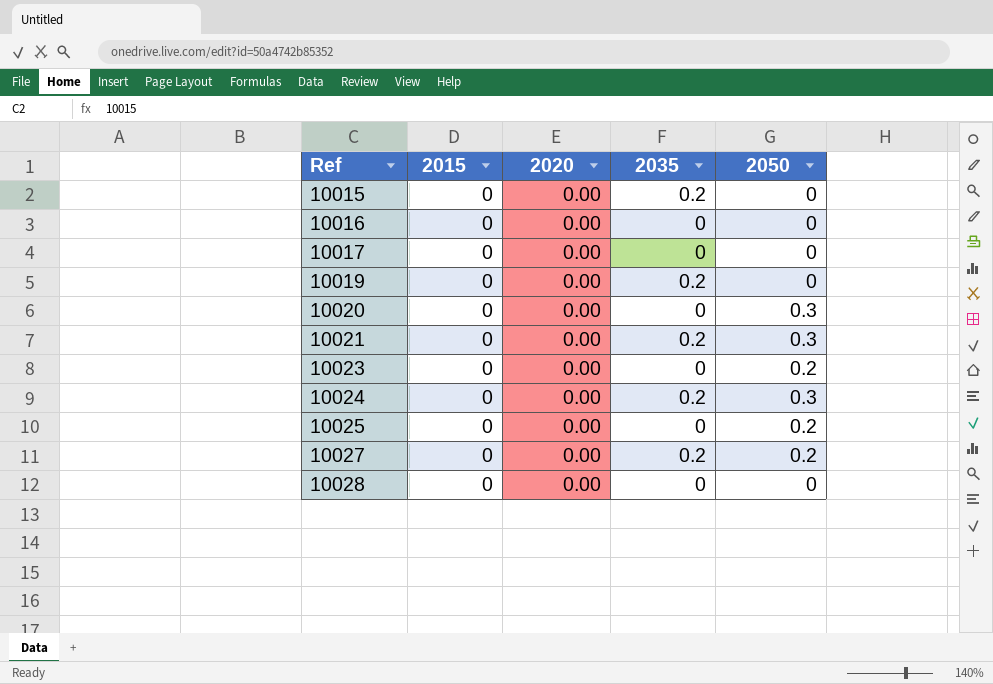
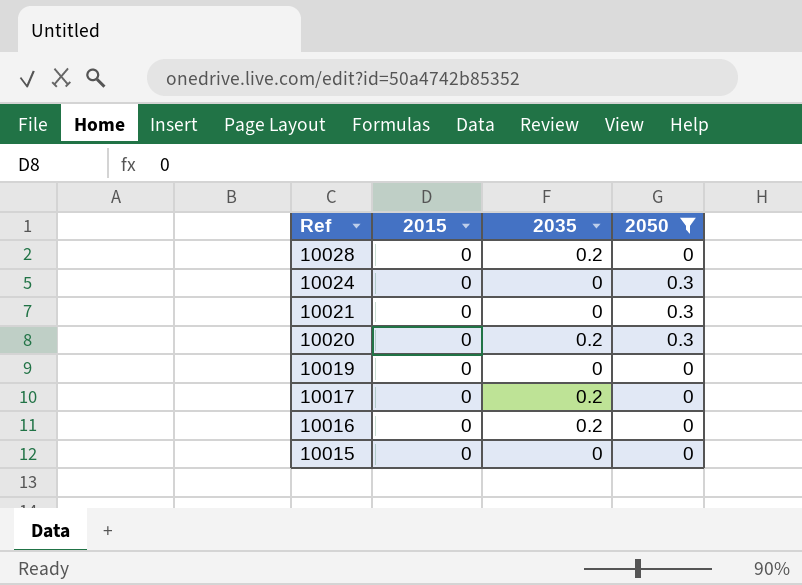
filter: none -> 2050 != 0.2
row order: Ref ascending -> Ref descending
column 2020 | position: 3 -> none
10028 | 2035: 0 -> 0.2
10024 | 2035: 0.2 -> 0
10021 | 2035: 0.2 -> 0
10020 | 2035: 0 -> 0.2
10019 | 2035: 0.2 -> 0
10017 | 2035: 0 -> 0.2
10016 | 2035: 0 -> 0.2
10015 | 2035: 0.2 -> 0

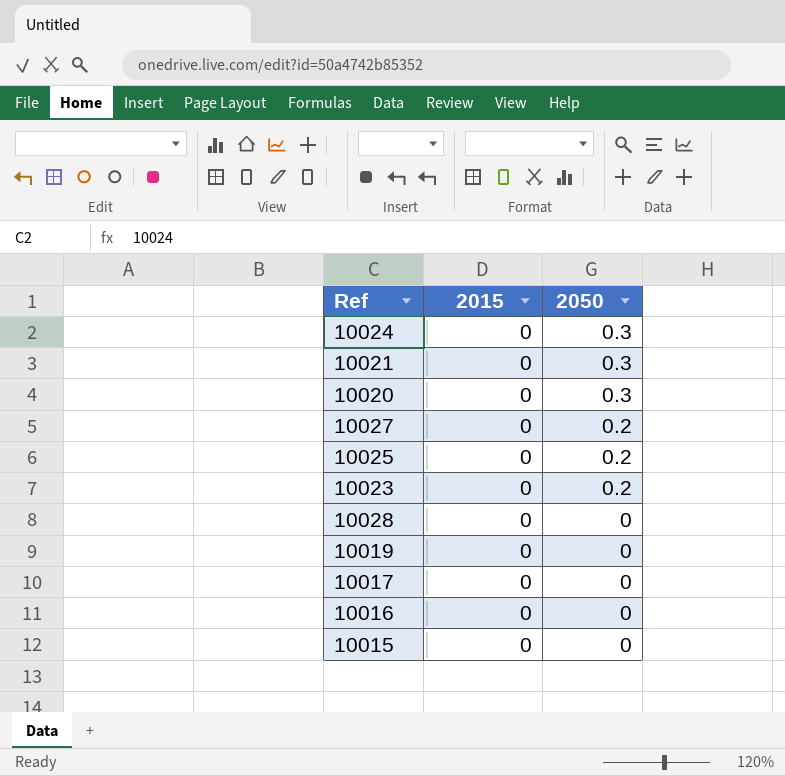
filter: 2050 != 0.2 -> none
row order: Ref descending -> 2050 descending
column 2035 | position: 3 -> none

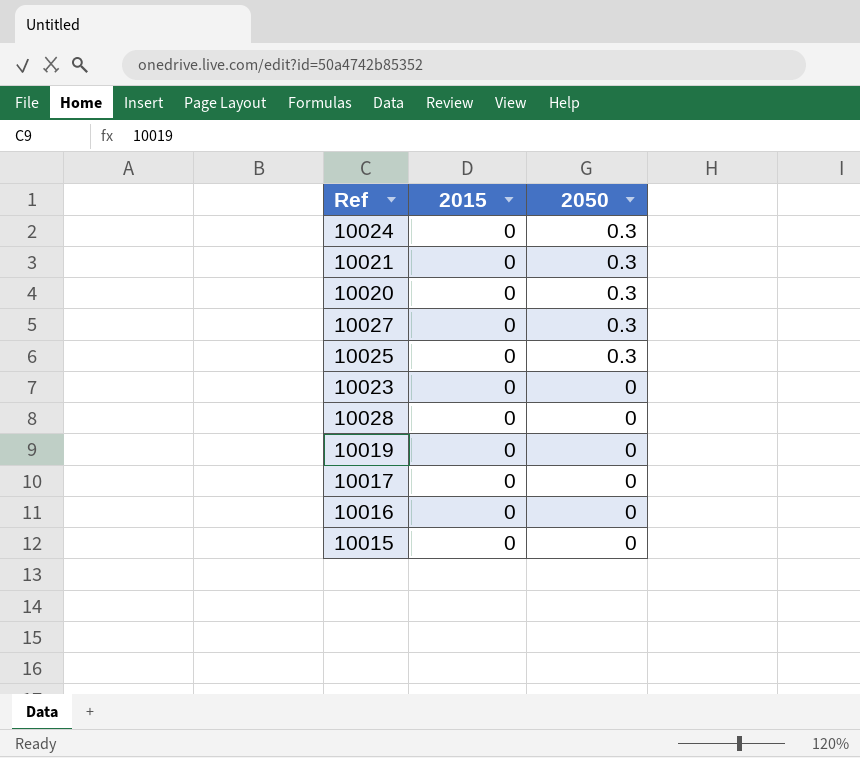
10027 | 2050: 0.2 -> 0.3
10025 | 2050: 0.2 -> 0.3
10023 | 2050: 0.2 -> 0

